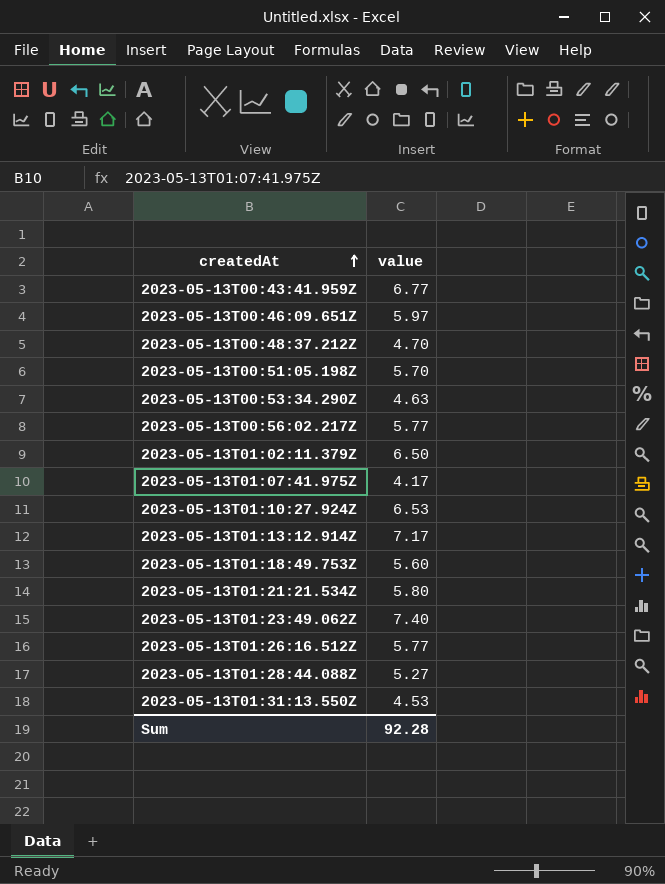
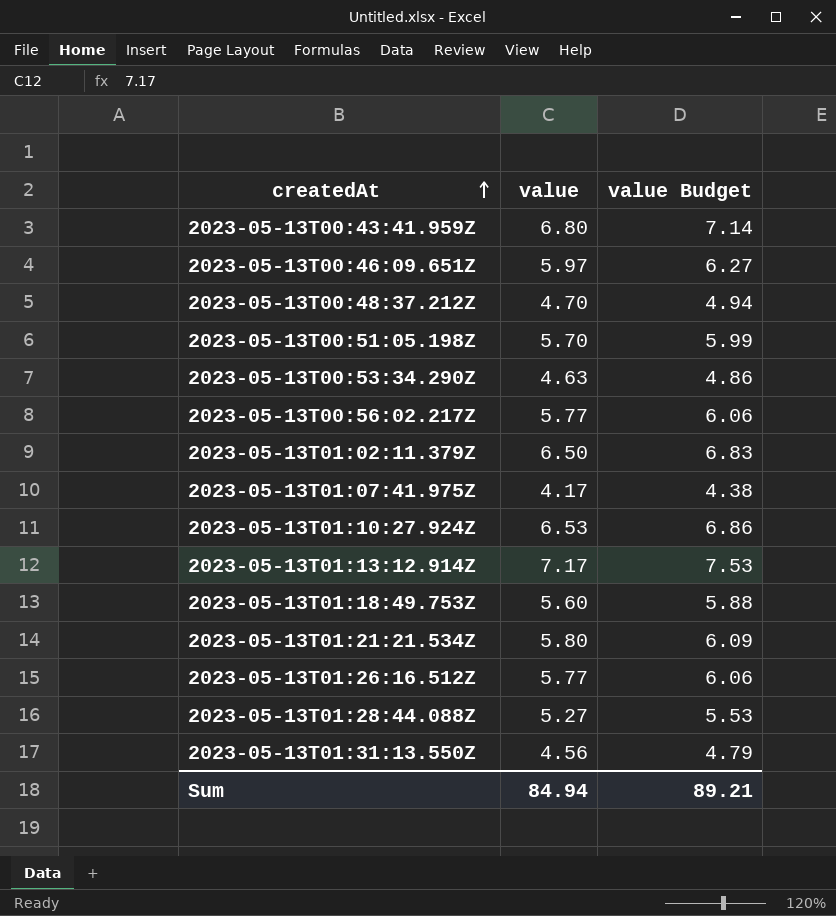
column value Budget | formula: none -> [value] * 1.05
row 2023-05-13T01:23:49.062Z: 7.40 -> none
2023-05-13T00:43:41.959Z | value: 6.77 -> 6.80
2023-05-13T01:31:13.550Z | value: 4.53 -> 4.56
Sum | value: 92.28 -> 84.94

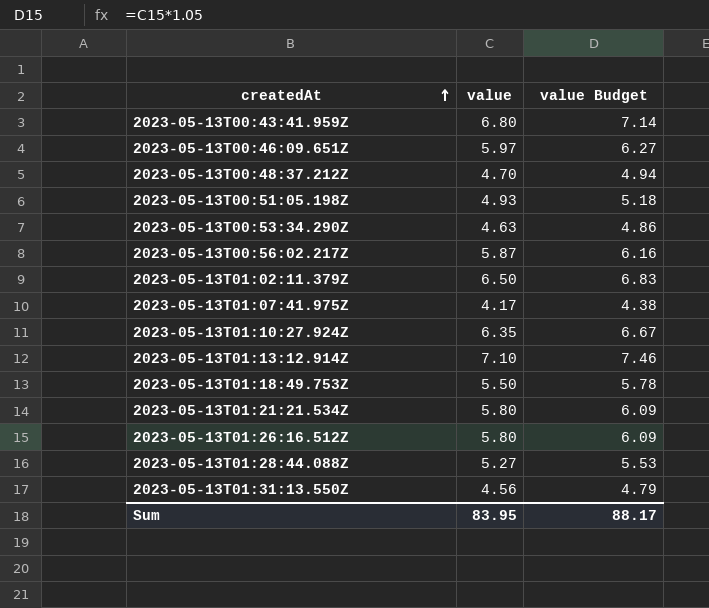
2023-05-13T00:51:05.198Z | value: 5.70 -> 4.93
2023-05-13T00:51:05.198Z | value Budget: 5.99 -> 5.18
2023-05-13T00:56:02.217Z | value: 5.77 -> 5.87
2023-05-13T00:56:02.217Z | value Budget: 6.06 -> 6.16
2023-05-13T01:10:27.924Z | value: 6.53 -> 6.35
2023-05-13T01:10:27.924Z | value Budget: 6.86 -> 6.67
2023-05-13T01:13:12.914Z | value: 7.17 -> 7.10
2023-05-13T01:13:12.914Z | value Budget: 7.53 -> 7.46
2023-05-13T01:18:49.753Z | value: 5.60 -> 5.50
2023-05-13T01:18:49.753Z | value Budget: 5.88 -> 5.78
2023-05-13T01:26:16.512Z | value: 5.77 -> 5.80
2023-05-13T01:26:16.512Z | value Budget: 6.06 -> 6.09
Sum | value: 84.94 -> 83.95
Sum | value Budget: 89.21 -> 88.17

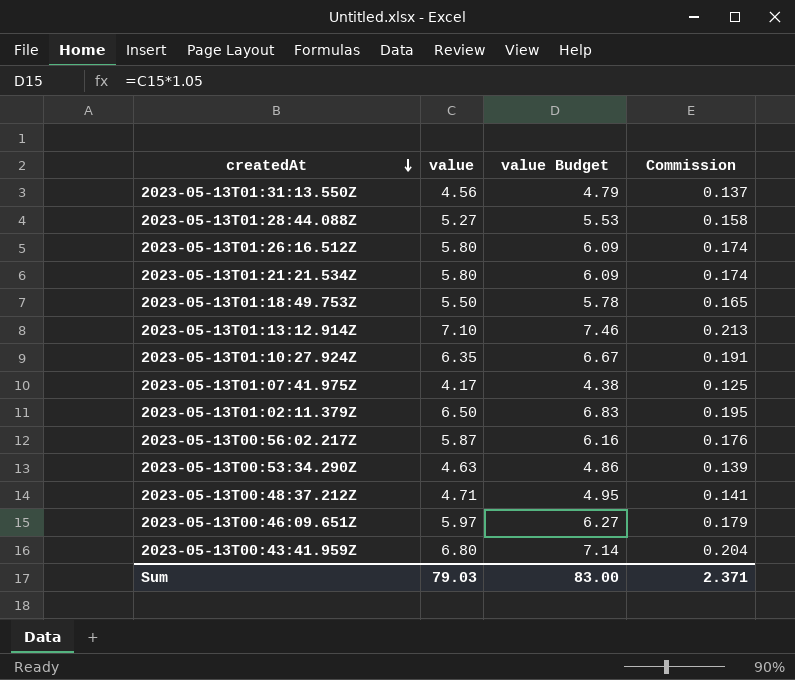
row order: createdAt ascending -> createdAt descending
column Commission | formula: none -> [value] * 0.03
row 2023-05-13T00:51:05.198Z: 4.93 | 5.18 -> none
2023-05-13T00:48:37.212Z | value: 4.70 -> 4.71
2023-05-13T00:48:37.212Z | value Budget: 4.94 -> 4.95
Sum | value: 83.95 -> 79.03
Sum | value Budget: 88.17 -> 83.00

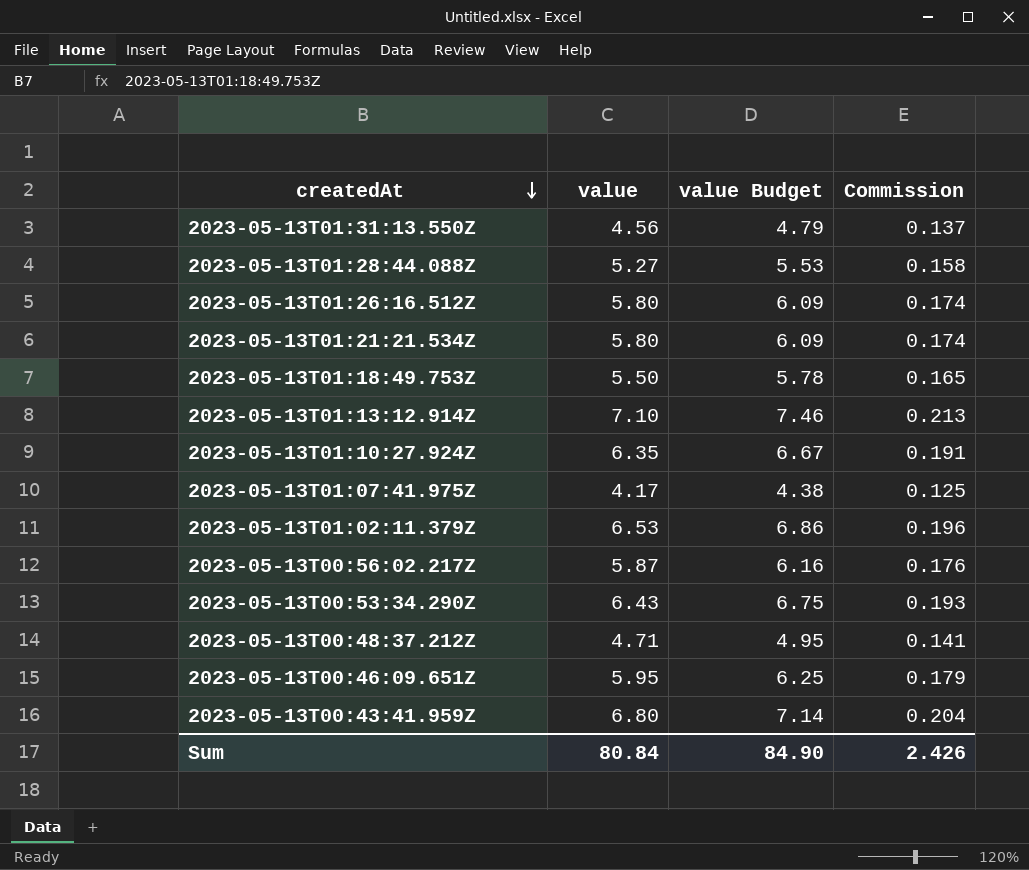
2023-05-13T01:02:11.379Z | value: 6.50 -> 6.53
2023-05-13T01:02:11.379Z | value Budget: 6.83 -> 6.86
2023-05-13T01:02:11.379Z | Commission: 0.195 -> 0.196
2023-05-13T00:53:34.290Z | value: 4.63 -> 6.43
2023-05-13T00:53:34.290Z | value Budget: 4.86 -> 6.75
2023-05-13T00:53:34.290Z | Commission: 0.139 -> 0.193
2023-05-13T00:46:09.651Z | value: 5.97 -> 5.95
2023-05-13T00:46:09.651Z | value Budget: 6.27 -> 6.25
Sum | value: 79.03 -> 80.84
Sum | value Budget: 83.00 -> 84.90
Sum | Commission: 2.371 -> 2.426

